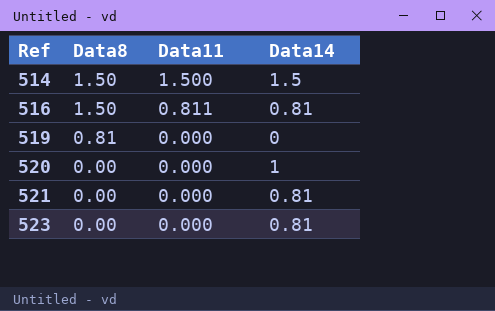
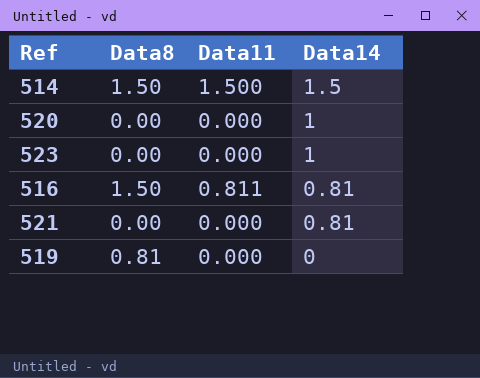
row order: Ref ascending -> Data14 descending
523 | Data14: 0.81 -> 1

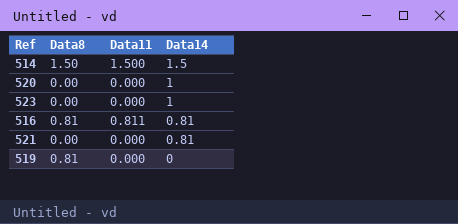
516 | Data8: 1.50 -> 0.81

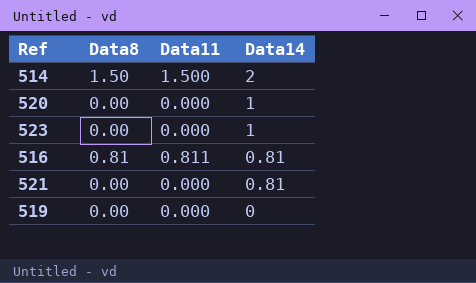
514 | Data14: 1.5 -> 2
519 | Data8: 0.81 -> 0.00

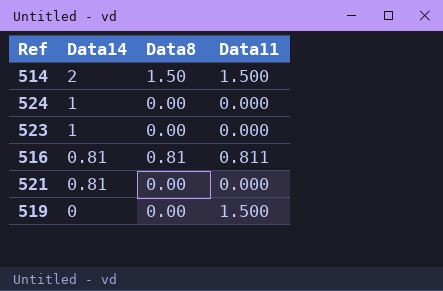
column Data14 | position: 4 -> 2
row 520: 0.00 | 0.000 | 1 -> none
row 524: none -> 1 | 0.00 | 0.000
519 | Data11: 0.000 -> 1.500

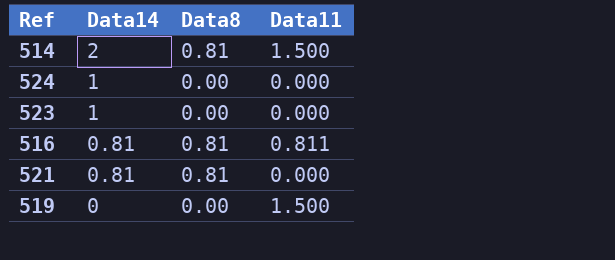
514 | Data8: 1.50 -> 0.81
521 | Data8: 0.00 -> 0.81

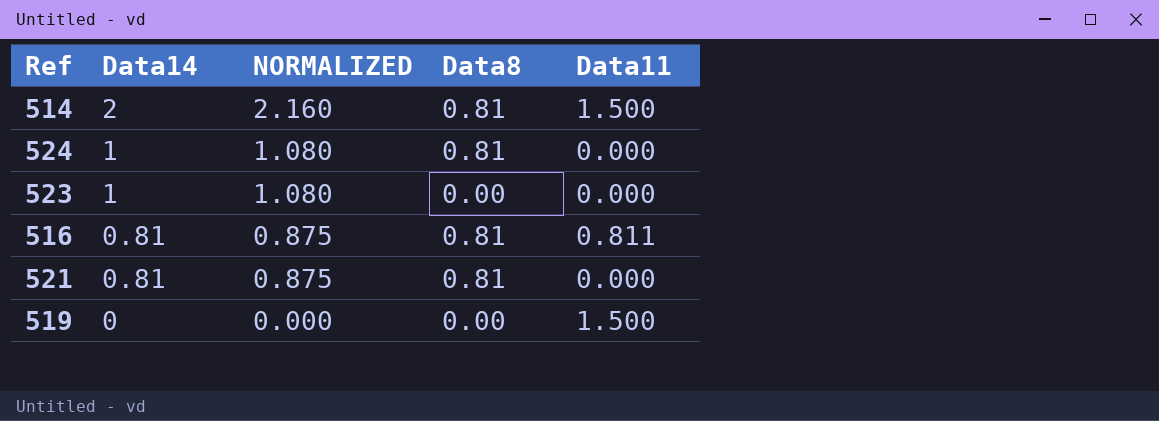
column NORMALIZED | formula: none -> [Data14] * 1.08
524 | Data8: 0.00 -> 0.81

